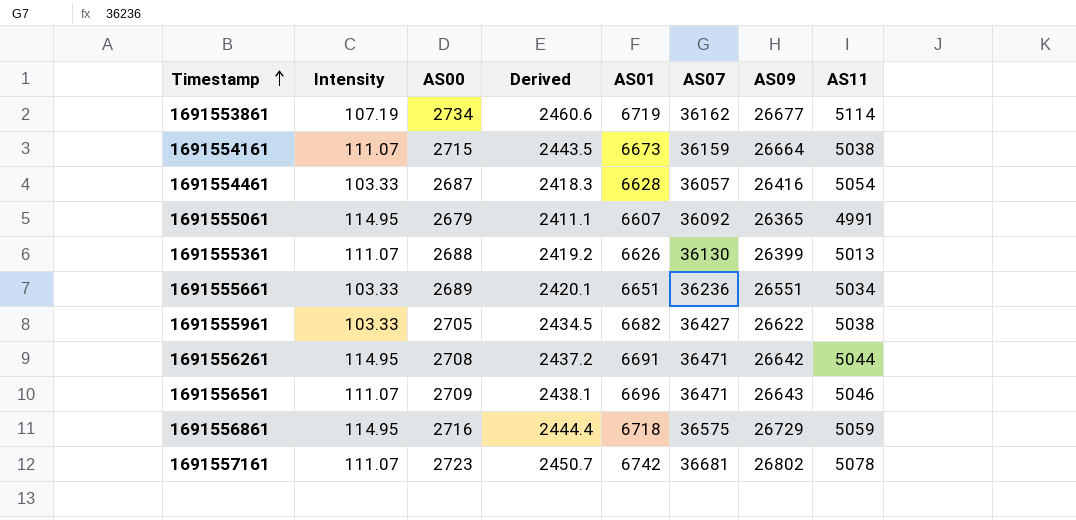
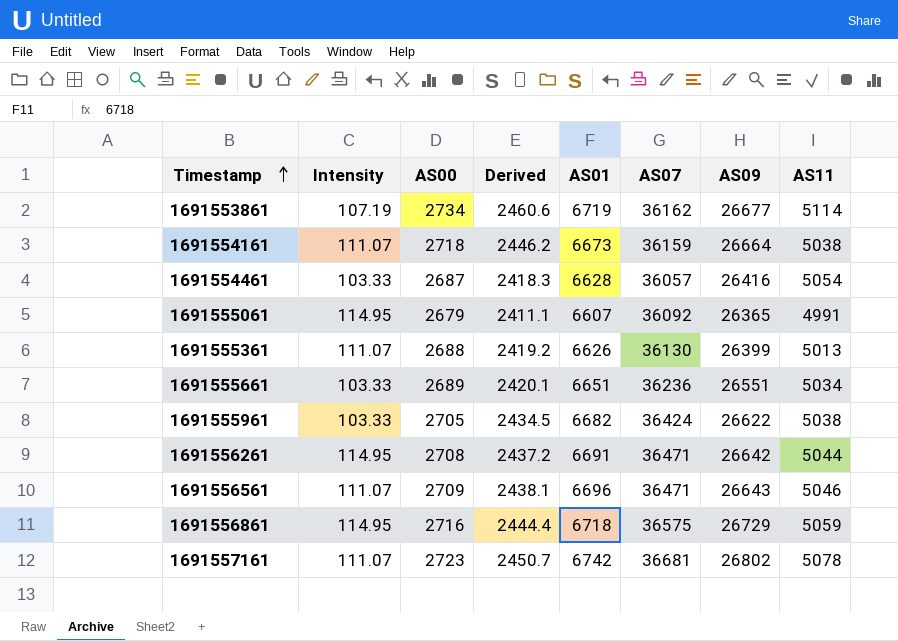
1691554161 | AS00: 2715 -> 2718
1691554161 | Derived: 2443.5 -> 2446.2
1691555961 | AS07: 36427 -> 36424

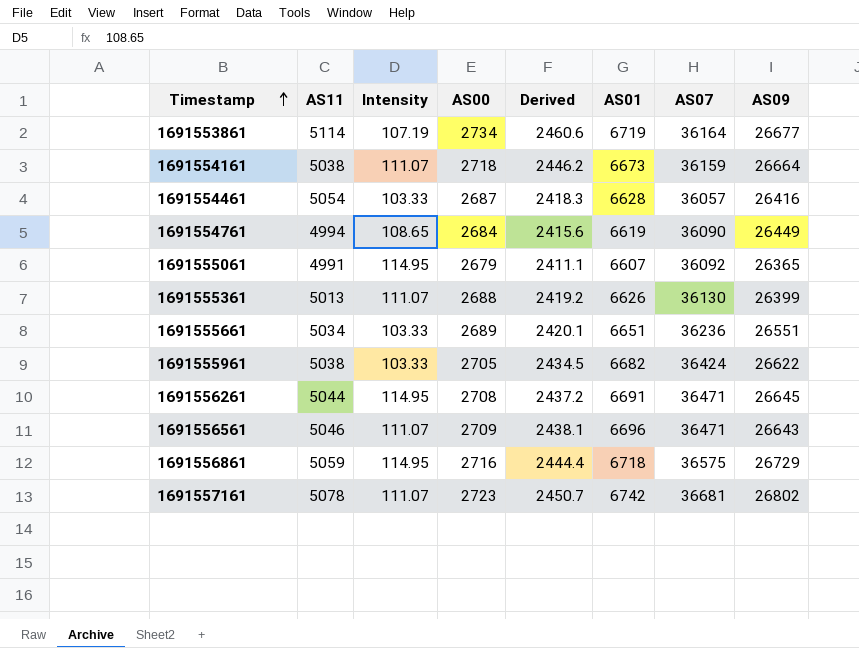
column AS11 | position: 8 -> 2
1691553861 | AS07: 36162 -> 36164
row 1691554761: none -> 4994 | 108.65 | 2684 | 2415.6 | 6619 | 36090 | 26449
1691556261 | AS09: 26642 -> 26645

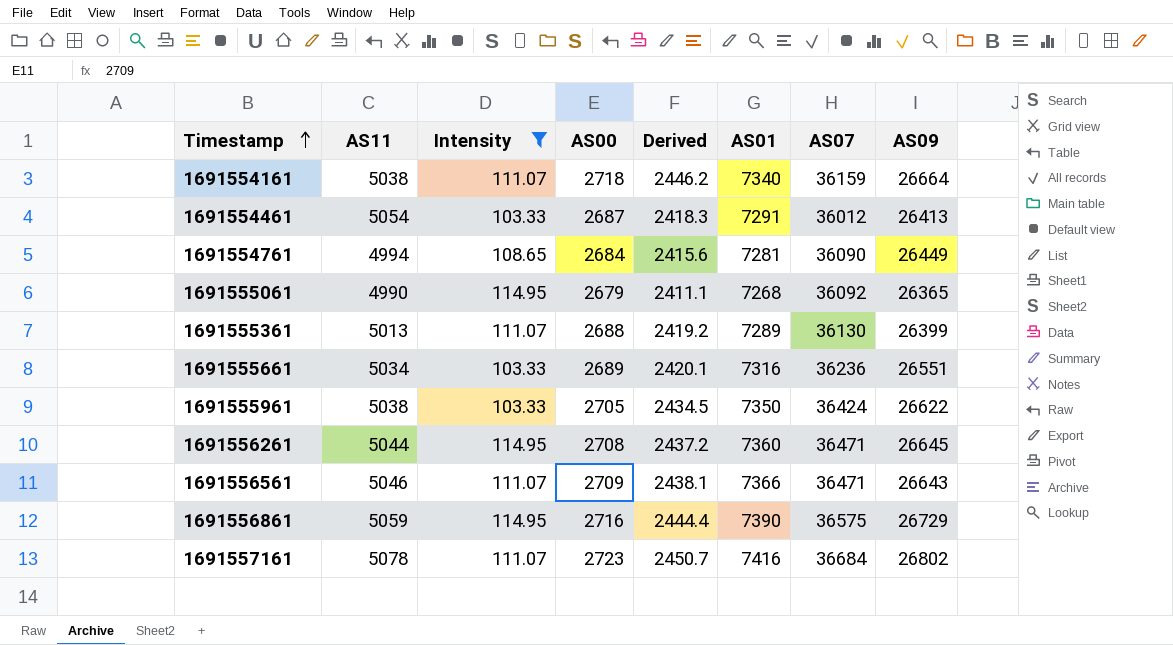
filter: none -> Intensity != 107.19
1691554161 | AS01: 6673 -> 7340
1691554461 | AS01: 6628 -> 7291
1691554461 | AS07: 36057 -> 36012
1691554461 | AS09: 26416 -> 26413
1691554761 | AS01: 6619 -> 7281
1691555061 | AS11: 4991 -> 4990
1691555061 | AS01: 6607 -> 7268
1691555361 | AS01: 6626 -> 7289
1691555661 | AS01: 6651 -> 7316
1691555961 | AS01: 6682 -> 7350
1691556261 | AS01: 6691 -> 7360
1691556561 | AS01: 6696 -> 7366
1691556861 | AS01: 6718 -> 7390
1691557161 | AS01: 6742 -> 7416
1691557161 | AS07: 36681 -> 36684

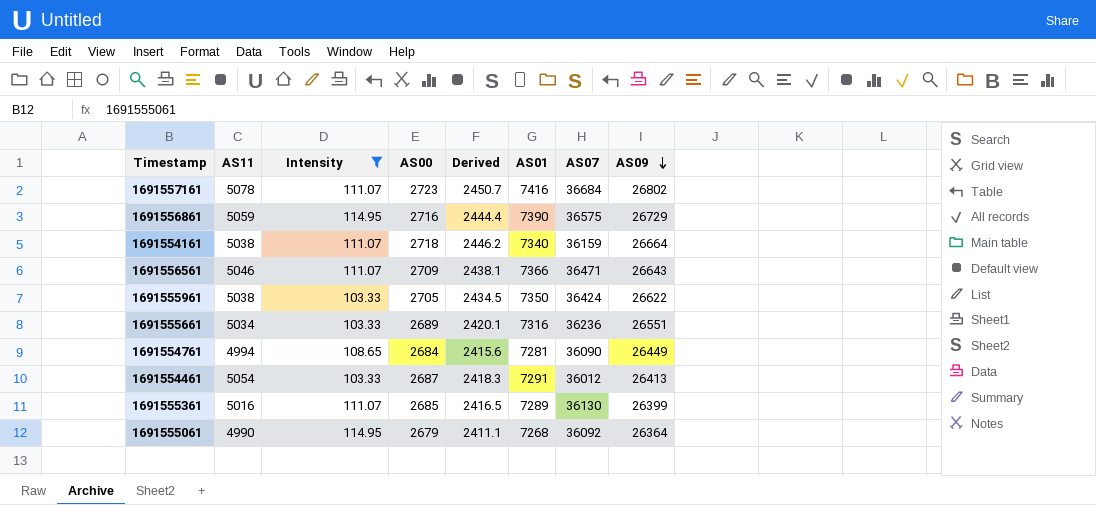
row order: Timestamp ascending -> AS09 descending
row 1691556261: 5044 | 114.95 | 2708 | 2437.2 | 7360 | 36471 | 26645 -> none
1691555361 | AS11: 5013 -> 5016
1691555361 | AS00: 2688 -> 2685
1691555361 | Derived: 2419.2 -> 2416.5
1691555061 | AS09: 26365 -> 26364

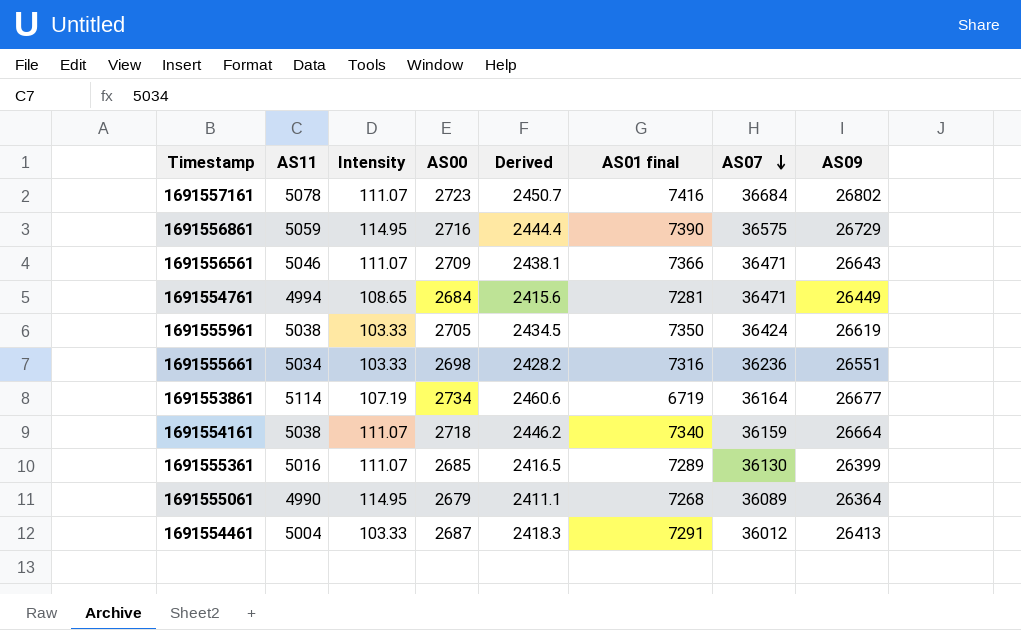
filter: Intensity != 107.19 -> none
row order: AS09 descending -> AS07 descending
column name: AS01 -> AS01 final
1691554761 | AS07: 36090 -> 36471
1691555961 | AS09: 26622 -> 26619
1691555661 | AS00: 2689 -> 2698
1691555661 | Derived: 2420.1 -> 2428.2
1691555061 | AS07: 36092 -> 36089
1691554461 | AS11: 5054 -> 5004

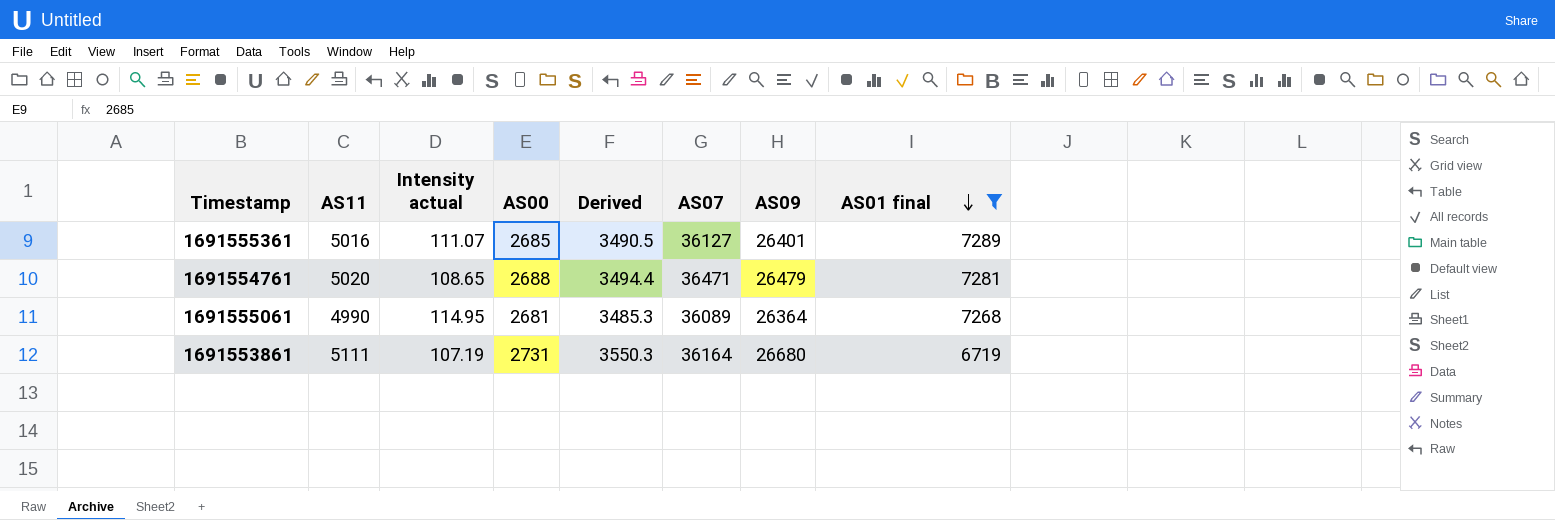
filter: none -> AS01 final <= 7289
row order: AS07 descending -> AS01 final descending
column name: Intensity -> Intensity actual
column Derived | formula: [AS00] * 0.9 -> [AS00] * 1.3
column AS01 final | position: 6 -> 8
1691555361 | AS07: 36130 -> 36127
1691555361 | AS09: 26399 -> 26401
1691554761 | AS11: 4994 -> 5020
1691554761 | AS00: 2684 -> 2688
1691554761 | AS09: 26449 -> 26479
1691555061 | AS00: 2679 -> 2681
1691553861 | AS11: 5114 -> 5111
1691553861 | AS00: 2734 -> 2731
1691553861 | AS09: 26677 -> 26680

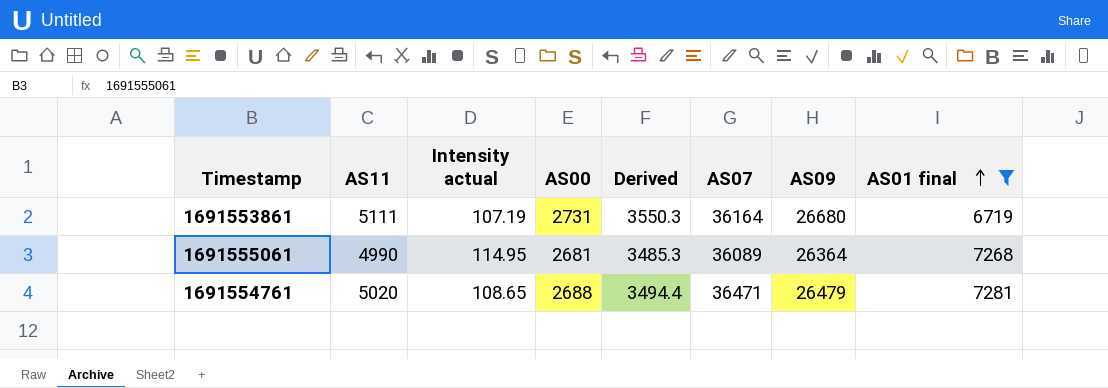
row order: AS01 final descending -> AS01 final ascending
row 1691555361: 5016 | 111.07 | 2685 | 3490.5 | 36127 | 26401 | 7289 -> none

